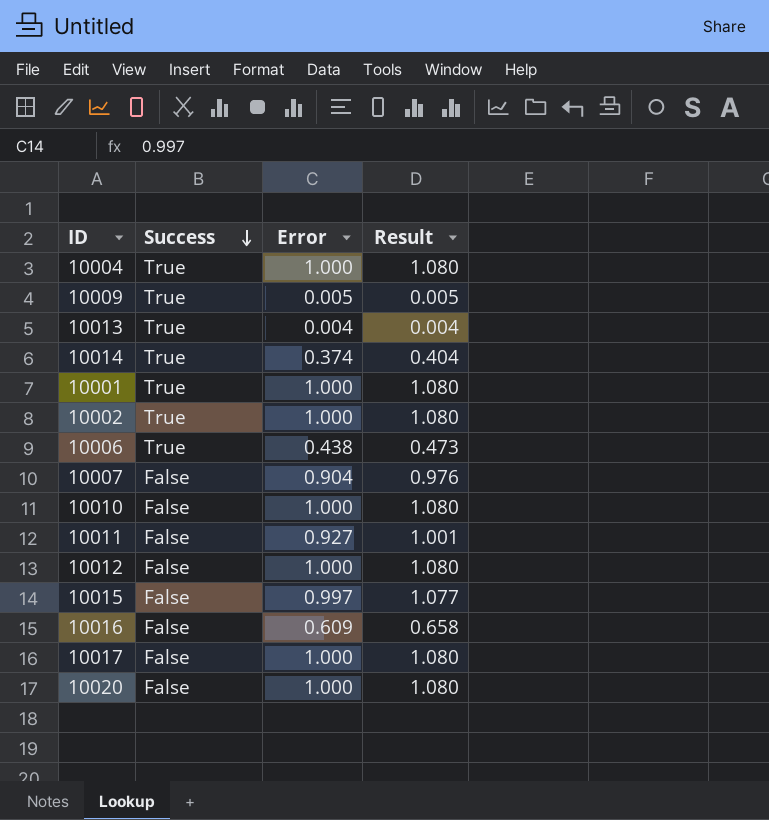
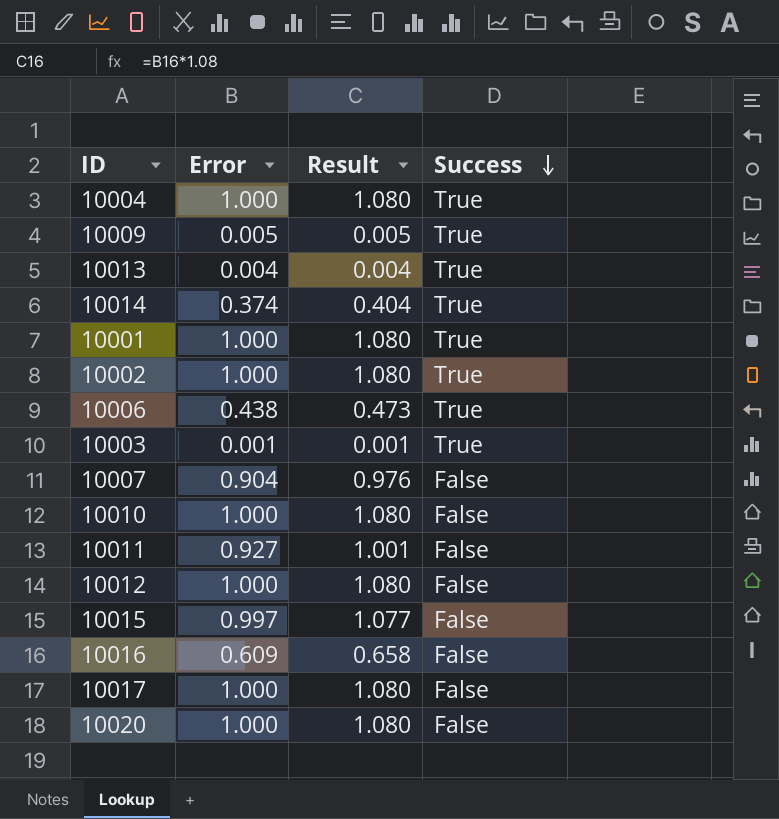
column Success | position: 2 -> 4
row 10003: none -> 0.001 | 0.001 | True

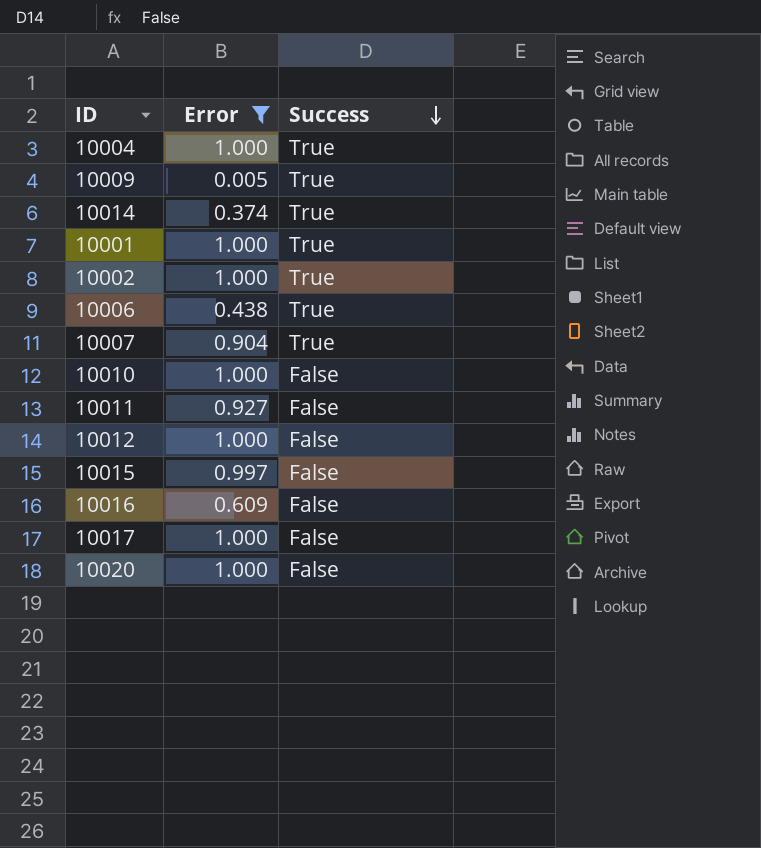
filter: none -> Error >= 0.005
column Result | formula: [Error] * 1.08 -> none
10007 | Success: False -> True

